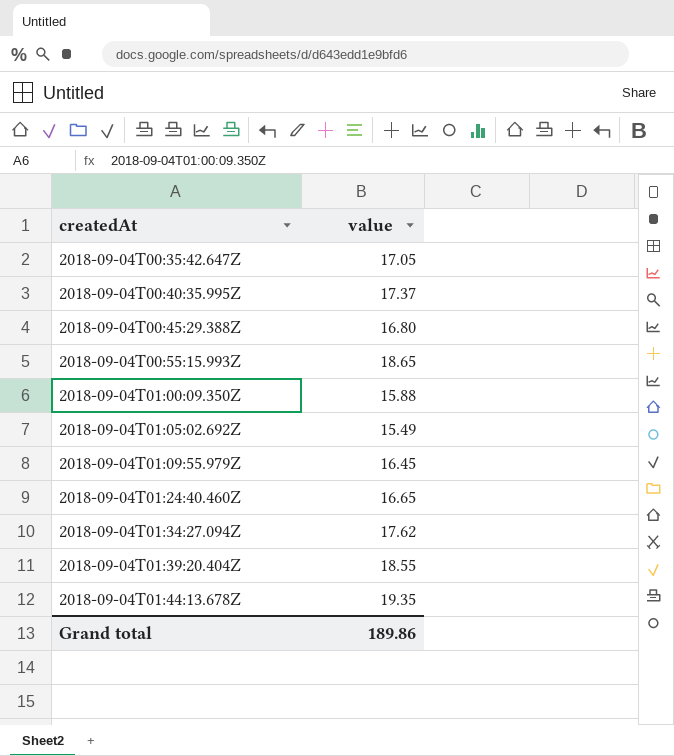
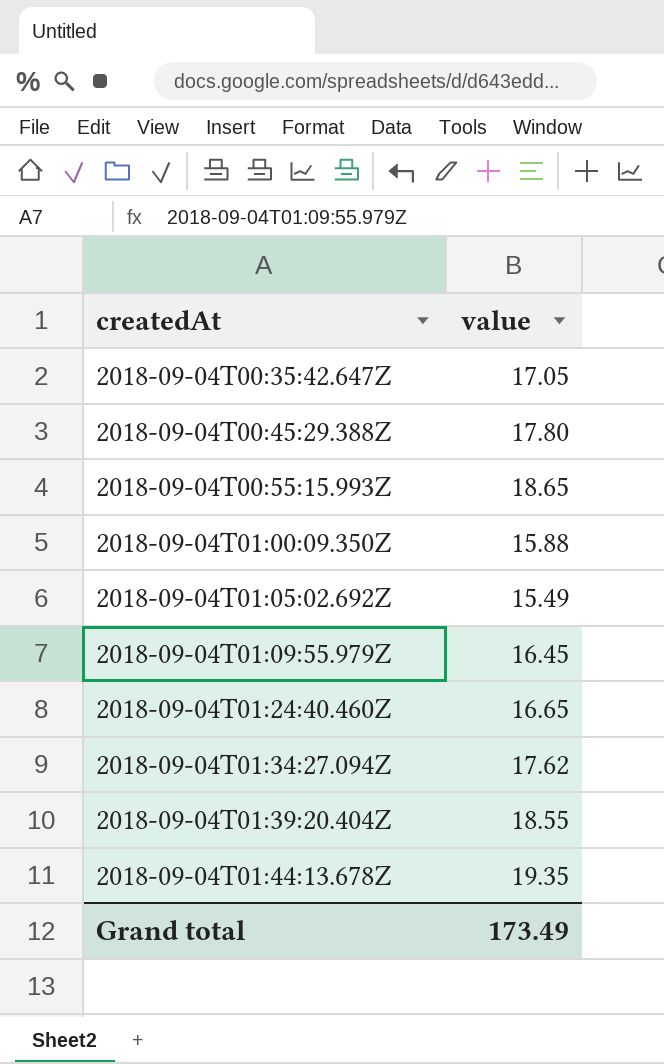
row 2018-09-04T00:40:35.995Z: 17.37 -> none
2018-09-04T00:45:29.388Z | value: 16.80 -> 17.80
Grand total | value: 189.86 -> 173.49

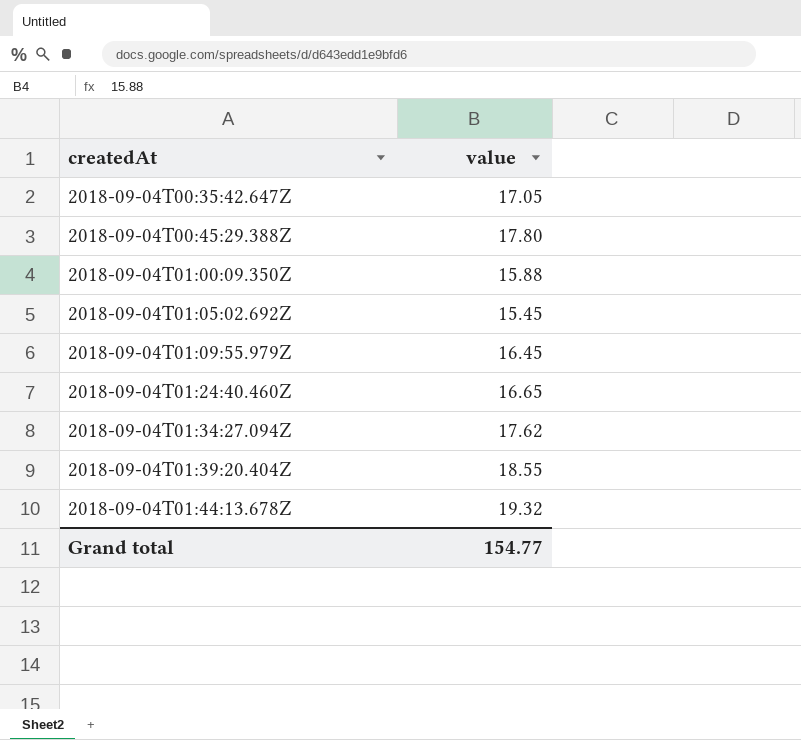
row 2018-09-04T00:55:15.993Z: 18.65 -> none
2018-09-04T01:05:02.692Z | value: 15.49 -> 15.45
2018-09-04T01:44:13.678Z | value: 19.35 -> 19.32
Grand total | value: 173.49 -> 154.77

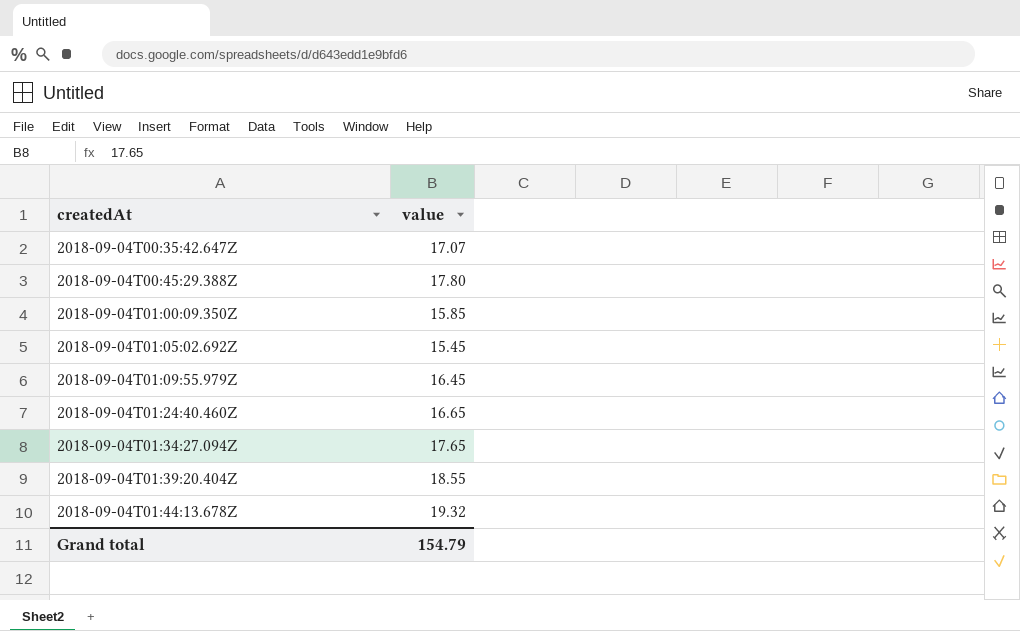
2018-09-04T00:35:42.647Z | value: 17.05 -> 17.07
2018-09-04T01:00:09.350Z | value: 15.88 -> 15.85
2018-09-04T01:34:27.094Z | value: 17.62 -> 17.65
Grand total | value: 154.77 -> 154.79

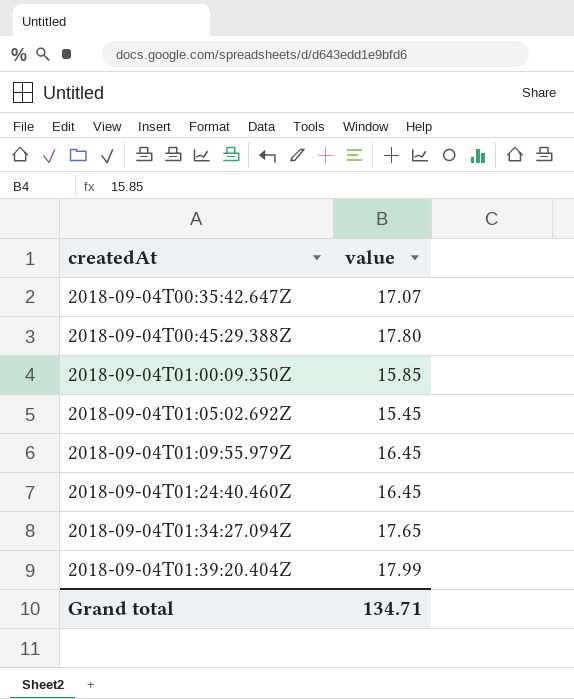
row 2018-09-04T01:44:13.678Z: 19.32 -> none
2018-09-04T01:24:40.460Z | value: 16.65 -> 16.45
2018-09-04T01:39:20.404Z | value: 18.55 -> 17.99
Grand total | value: 154.79 -> 134.71

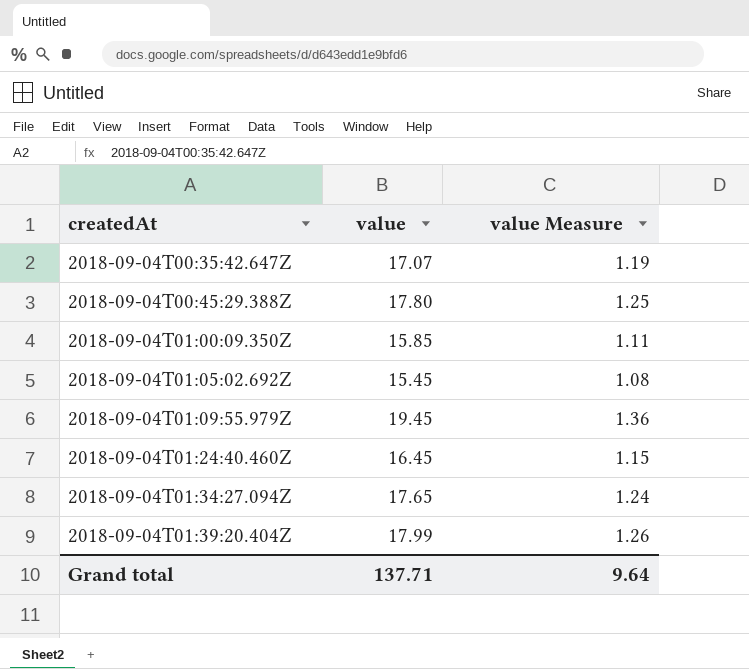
column value Measure | formula: none -> [value] * 0.07
2018-09-04T01:09:55.979Z | value: 16.45 -> 19.45
Grand total | value: 134.71 -> 137.71

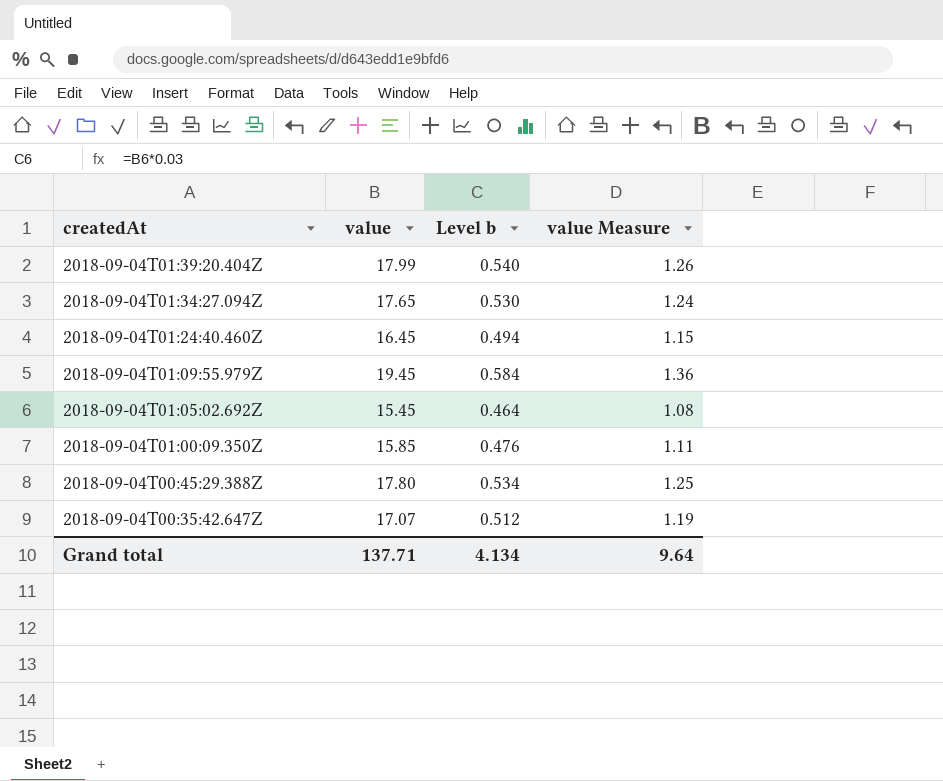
row order: createdAt ascending -> createdAt descending
column Level b | formula: none -> [value] * 0.03

